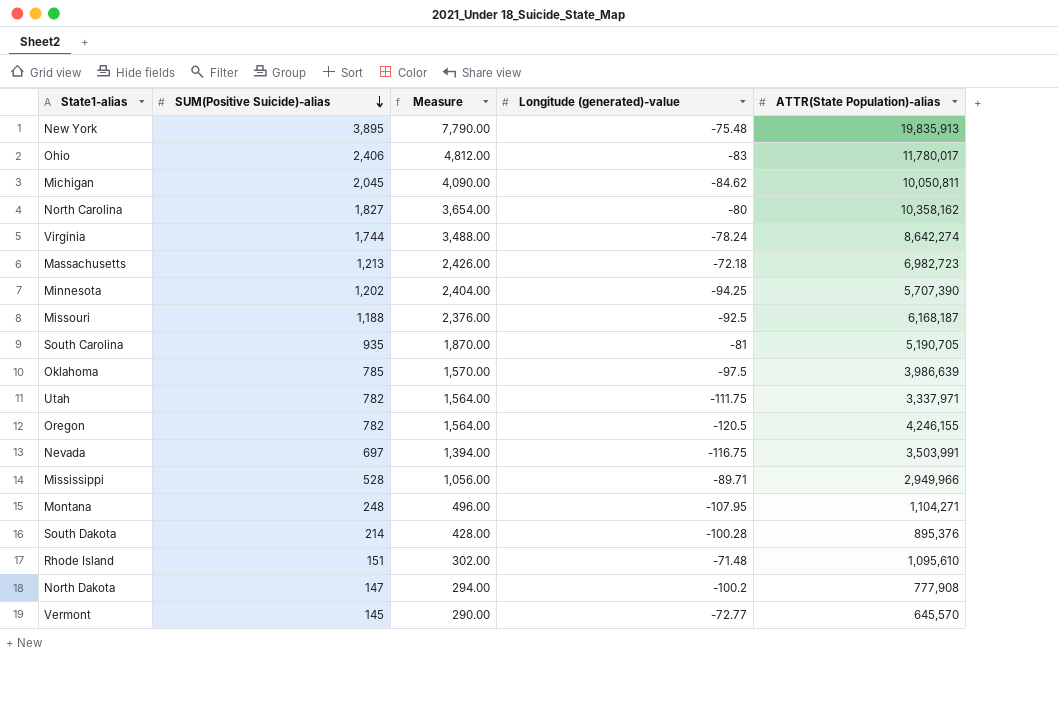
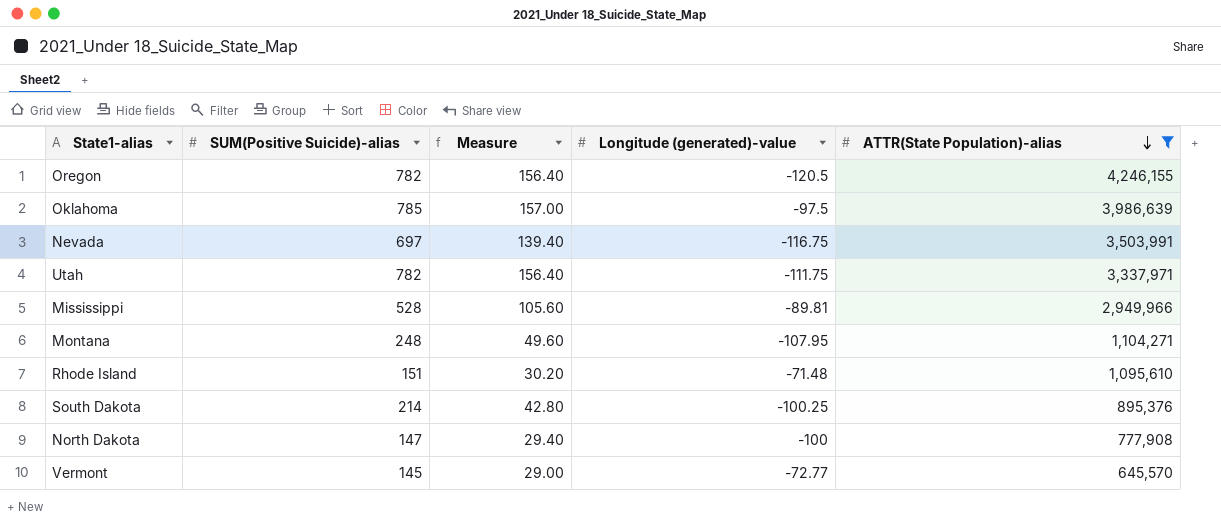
filter: none -> ATTR(State Population)-alias <= 4,246,155
row order: SUM(Positive Suicide)-alias descending -> ATTR(State Population)-alias descending
column Measure | formula: [SUM(Positive Suicide)-alias] * 2 -> [SUM(Positive Suicide)-alias] * 0.2
Mississippi | Longitude (generated)-value: -89.71 -> -89.81
South Dakota | Longitude (generated)-value: -100.28 -> -100.25
North Dakota | Longitude (generated)-value: -100.2 -> -100

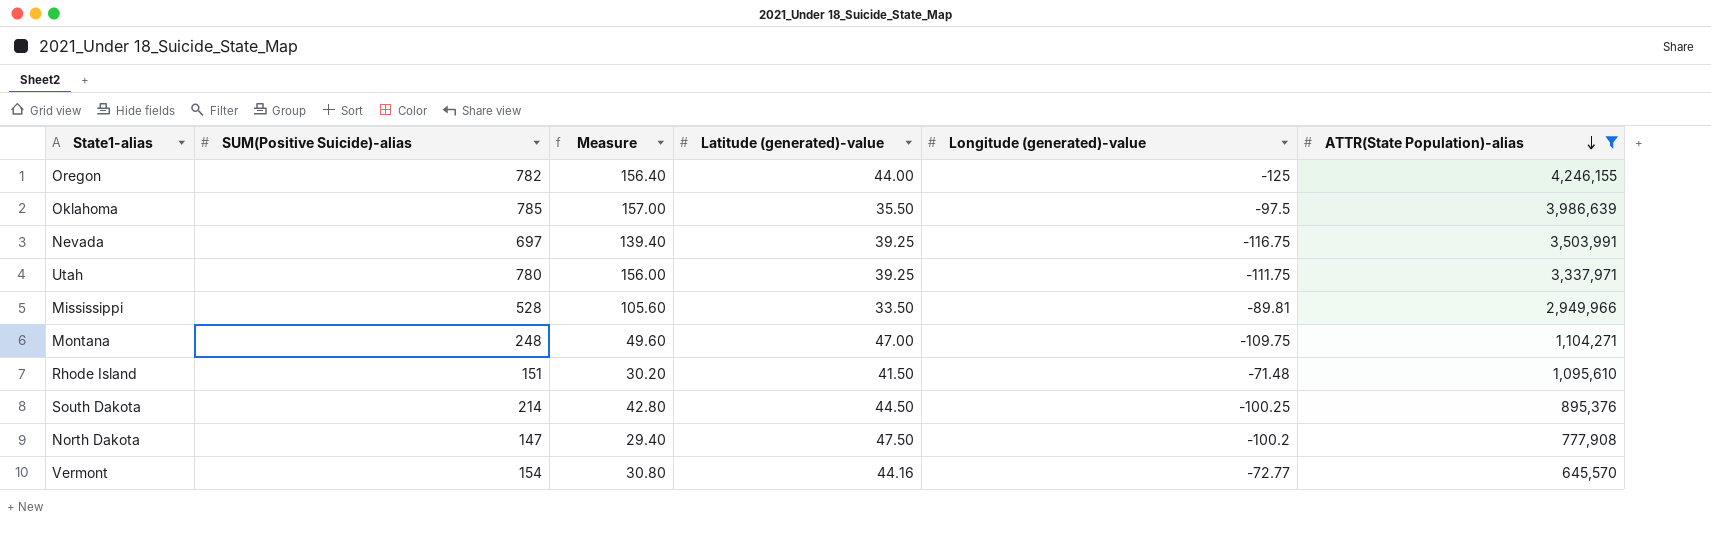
column Latitude (generated)-value | position: none -> 4
Oregon | Longitude (generated)-value: -120.5 -> -125
Utah | SUM(Positive Suicide)-alias: 782 -> 780
Utah | Measure: 156.40 -> 156.00
Montana | Longitude (generated)-value: -107.95 -> -109.75
North Dakota | Longitude (generated)-value: -100 -> -100.2
Vermont | SUM(Positive Suicide)-alias: 145 -> 154
Vermont | Measure: 29.00 -> 30.80

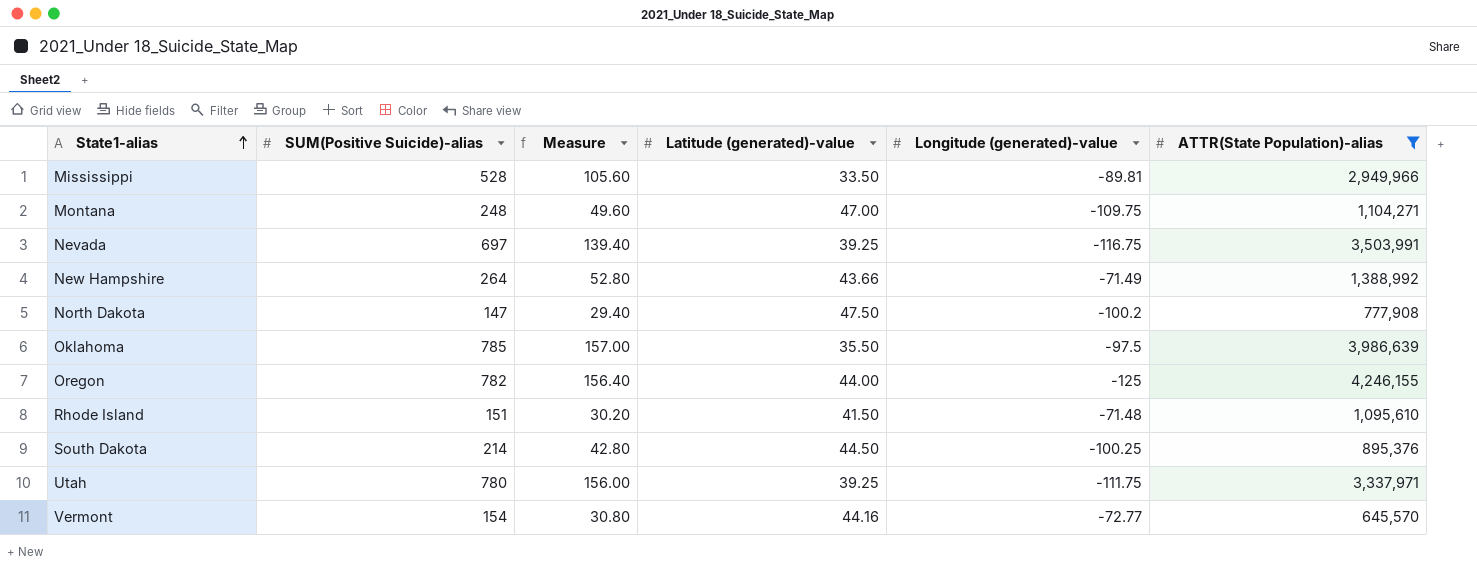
row order: ATTR(State Population)-alias descending -> State1-alias ascending
row New Hampshire: none -> 264 | 52.80 | 43.66 | -71.49 | 1,388,992

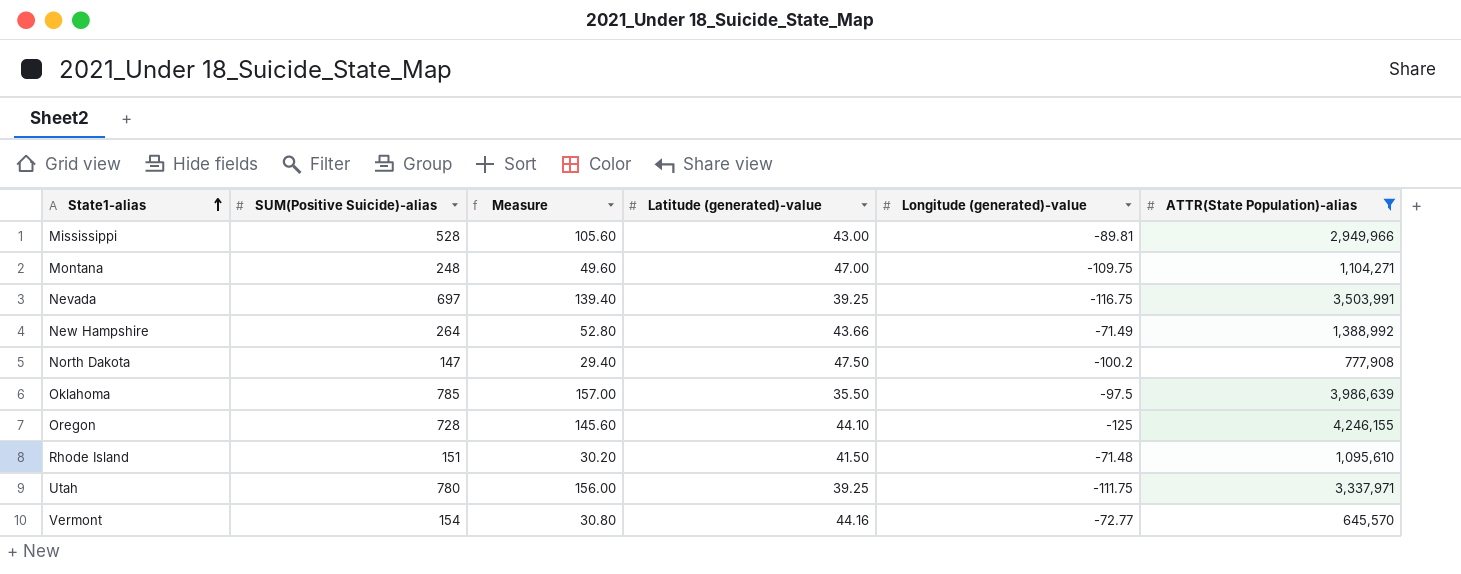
row South Dakota: 214 | 42.80 | 44.50 | -100.25 | 895,376 -> none
Mississippi | Latitude (generated)-value: 33.50 -> 43.00
Oregon | SUM(Positive Suicide)-alias: 782 -> 728
Oregon | Measure: 156.40 -> 145.60
Oregon | Latitude (generated)-value: 44.00 -> 44.10

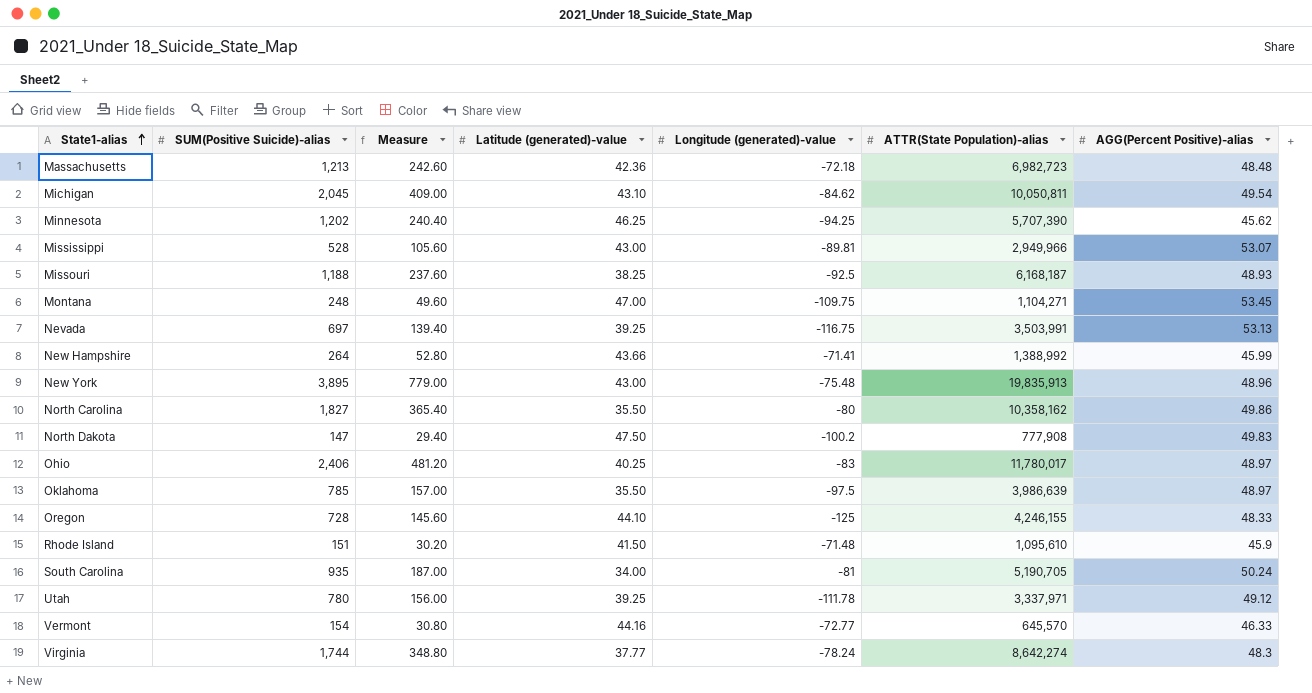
filter: ATTR(State Population)-alias <= 4,246,155 -> none
column AGG(Percent Positive)-alias | position: none -> 7
New Hampshire | Longitude (generated)-value: -71.49 -> -71.41
Utah | Longitude (generated)-value: -111.75 -> -111.78

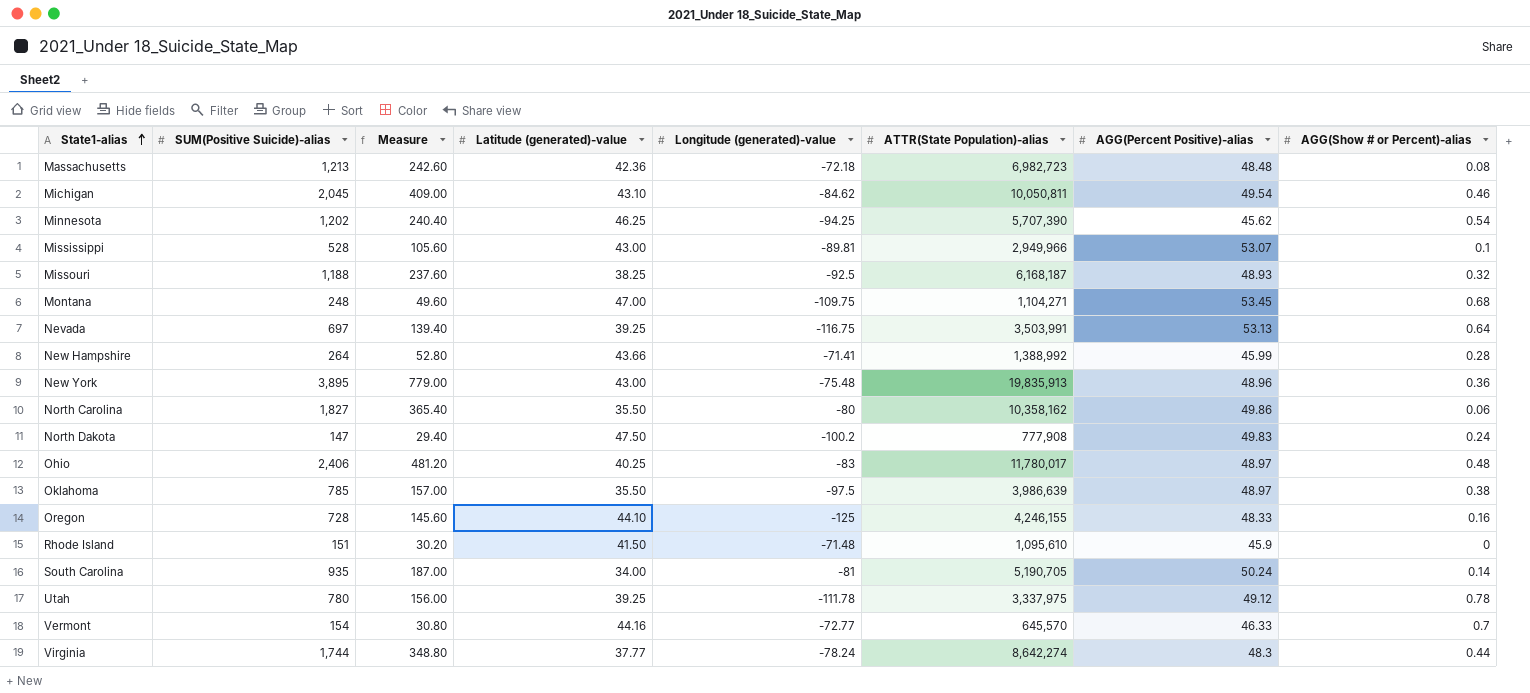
column AGG(Show # or Percent)-alias | position: none -> 8
Utah | ATTR(State Population)-alias: 3,337,971 -> 3,337,975

